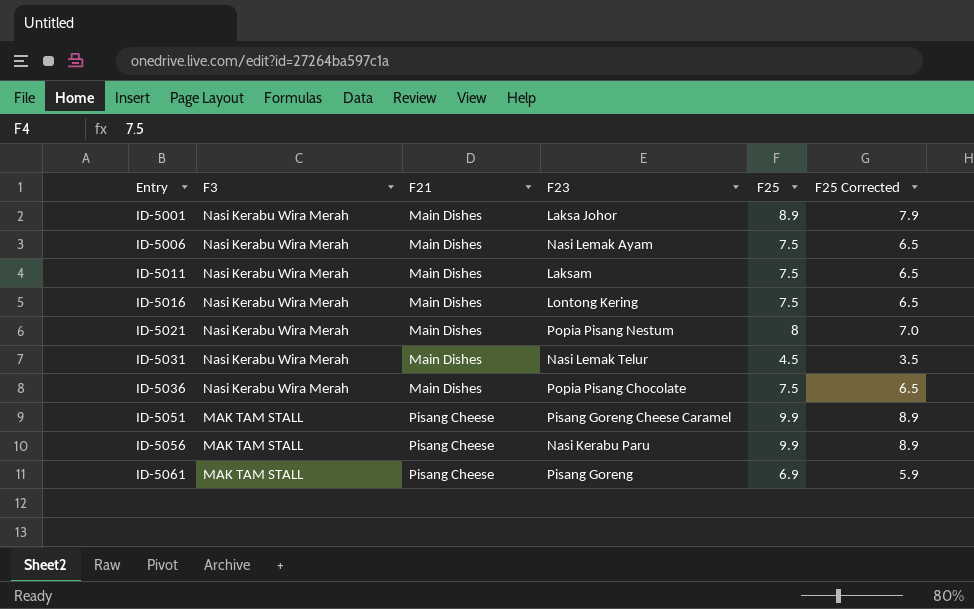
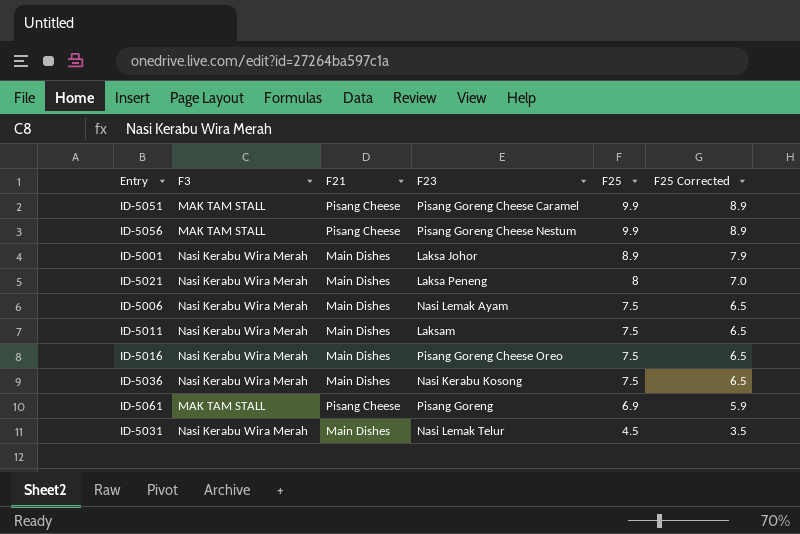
row order: Entry ascending -> F25 descending
ID-5056 | F23: Nasi Kerabu Paru -> Pisang Goreng Cheese Nestum
ID-5021 | F23: Popia Pisang Nestum -> Laksa Peneng
ID-5016 | F23: Lontong Kering -> Pisang Goreng Cheese Oreo
ID-5036 | F23: Popia Pisang Chocolate -> Nasi Kerabu Kosong

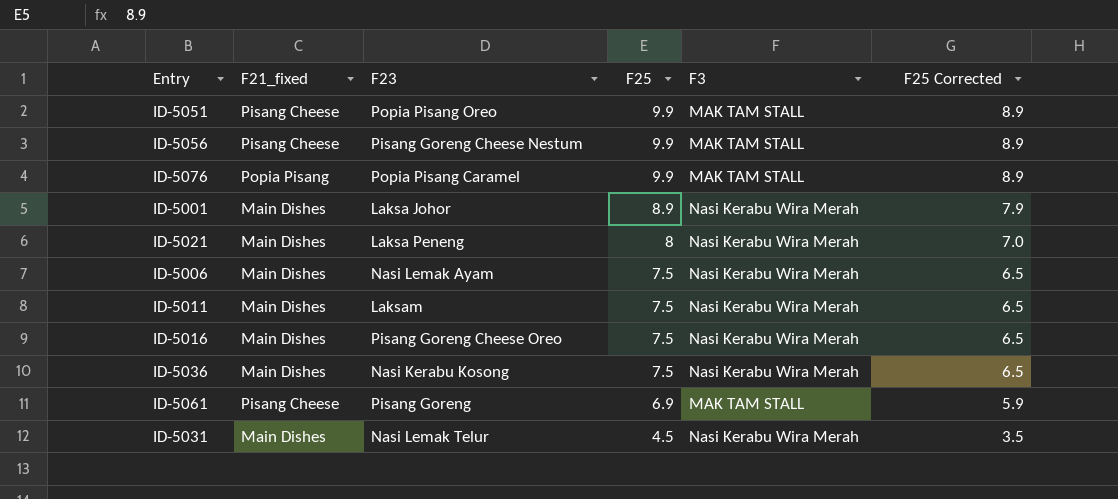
column name: F21 -> F21_fixed
column F3 | position: 2 -> 5
ID-5051 | F23: Pisang Goreng Cheese Caramel -> Popia Pisang Oreo
row ID-5076: none -> Popia Pisang | Popia Pisang Caramel | 9.9 | MAK TAM STALL | 8.9

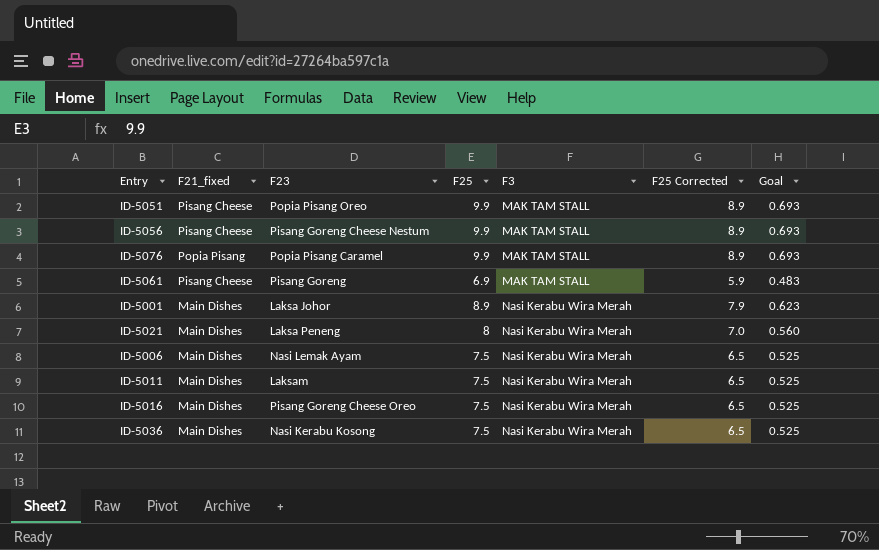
row order: F25 descending -> F3 ascending
column Goal | formula: none -> [F25] * 0.07
row ID-5031: Main Dishes | Nasi Lemak Telur | 4.5 | Nasi Kerabu Wira Merah | 3.5 -> none

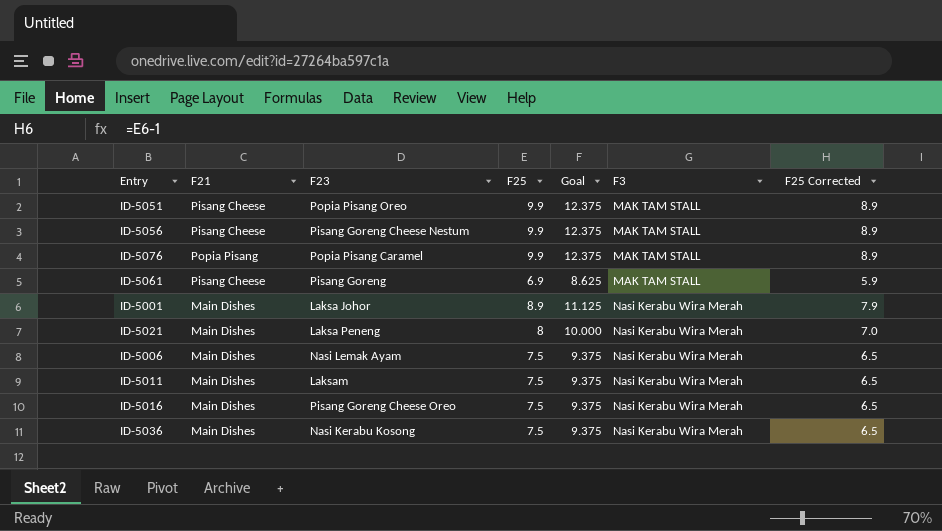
column name: F21_fixed -> F21
column Goal | formula: [F25] * 0.07 -> [F25] * 1.25
column Goal | position: 7 -> 5

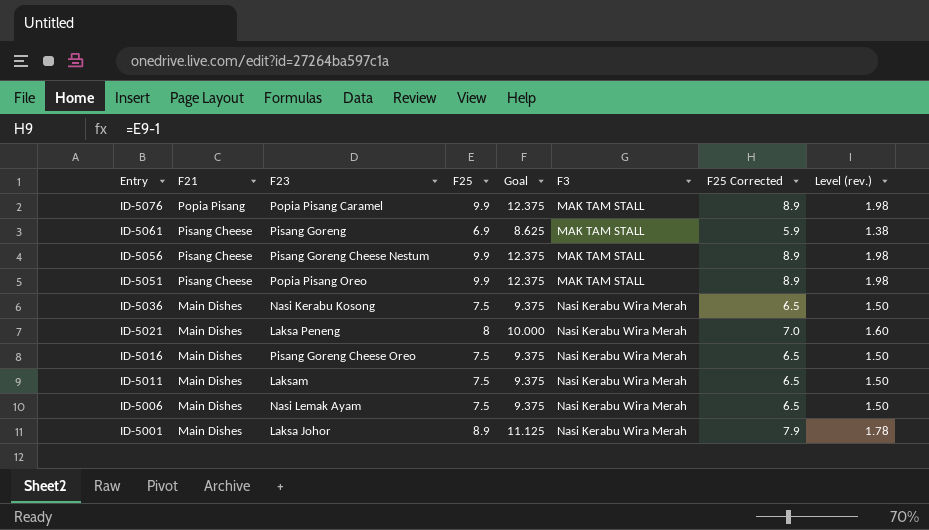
row order: F3 ascending -> Entry descending
column Level (rev.) | formula: none -> [F25] * 0.2

